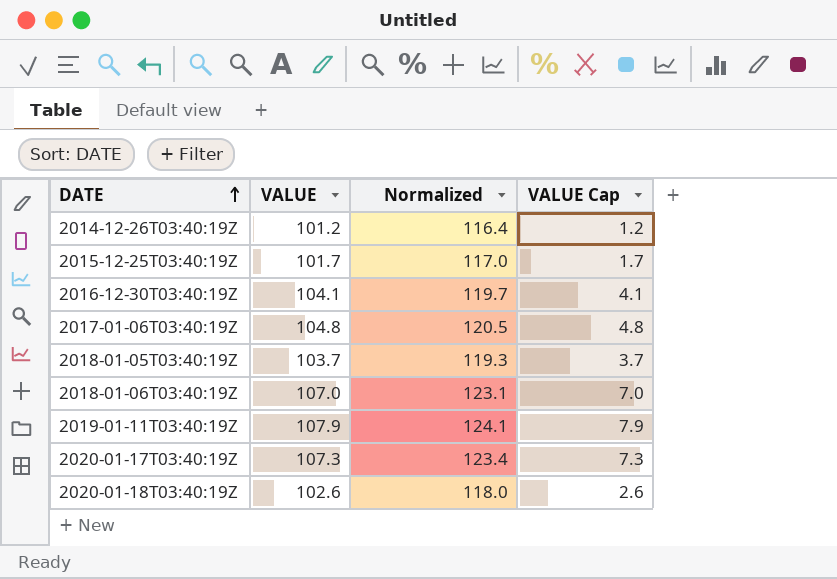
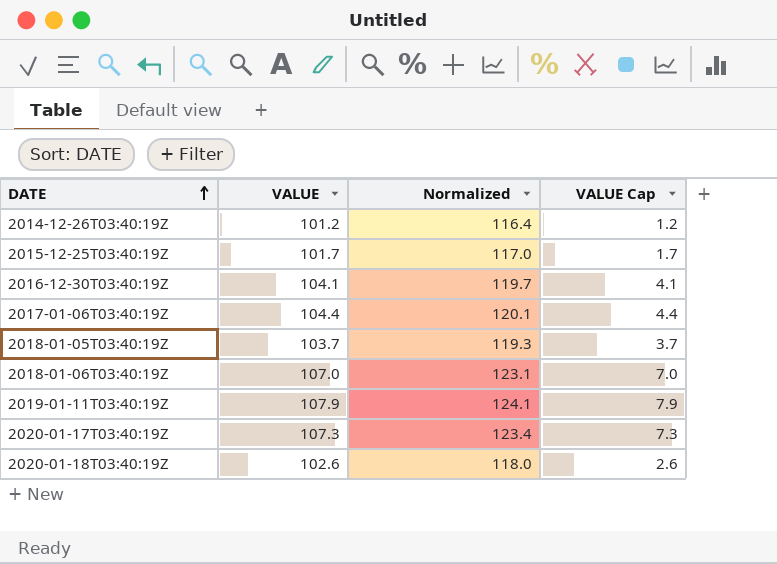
2017-01-06T03:40:19Z | VALUE: 104.8 -> 104.4
2017-01-06T03:40:19Z | Normalized: 120.5 -> 120.1
2017-01-06T03:40:19Z | VALUE Cap: 4.8 -> 4.4

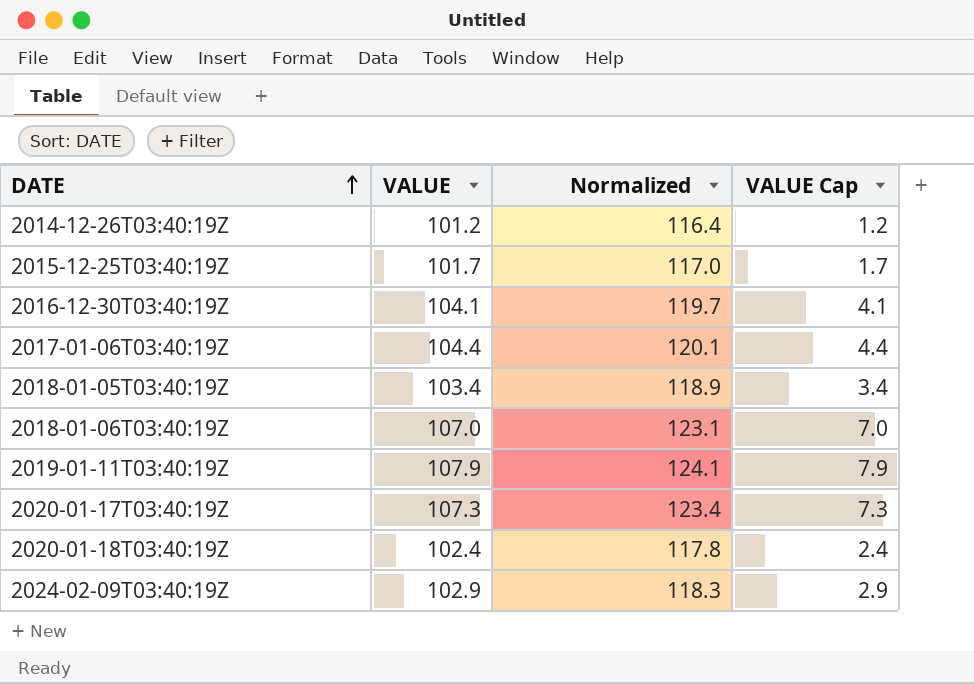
2018-01-05T03:40:19Z | VALUE: 103.7 -> 103.4
2018-01-05T03:40:19Z | Normalized: 119.3 -> 118.9
2018-01-05T03:40:19Z | VALUE Cap: 3.7 -> 3.4
2020-01-18T03:40:19Z | VALUE: 102.6 -> 102.4
2020-01-18T03:40:19Z | Normalized: 118.0 -> 117.8
2020-01-18T03:40:19Z | VALUE Cap: 2.6 -> 2.4
row 2024-02-09T03:40:19Z: none -> 102.9 | 118.3 | 2.9

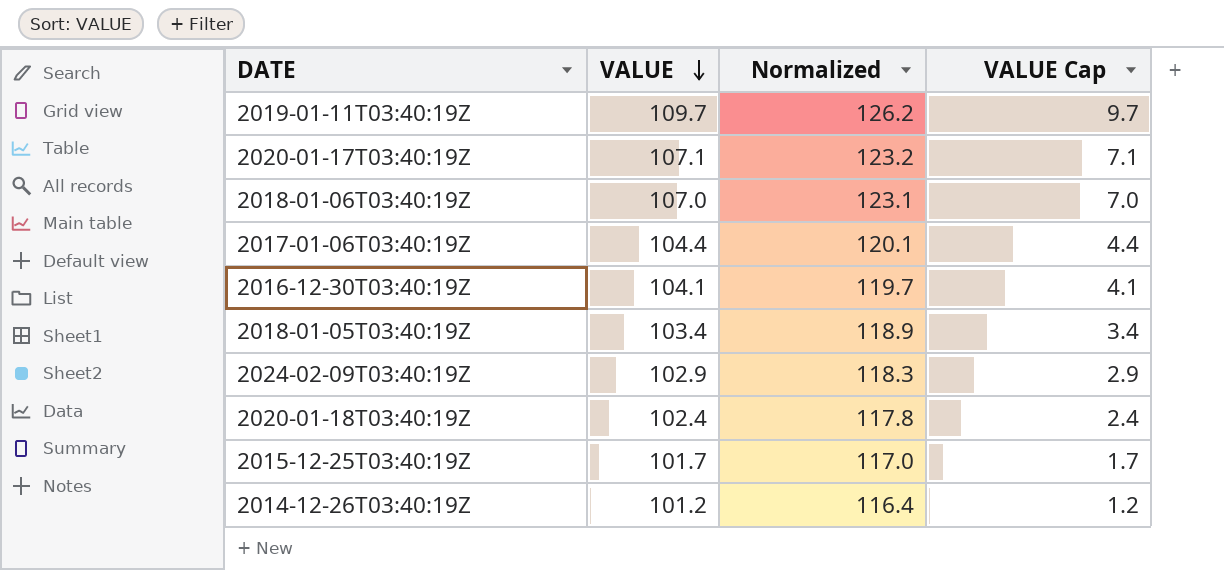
row order: DATE ascending -> VALUE descending
2019-01-11T03:40:19Z | VALUE: 107.9 -> 109.7
2019-01-11T03:40:19Z | Normalized: 124.1 -> 126.2
2019-01-11T03:40:19Z | VALUE Cap: 7.9 -> 9.7
2020-01-17T03:40:19Z | VALUE: 107.3 -> 107.1
2020-01-17T03:40:19Z | Normalized: 123.4 -> 123.2
2020-01-17T03:40:19Z | VALUE Cap: 7.3 -> 7.1

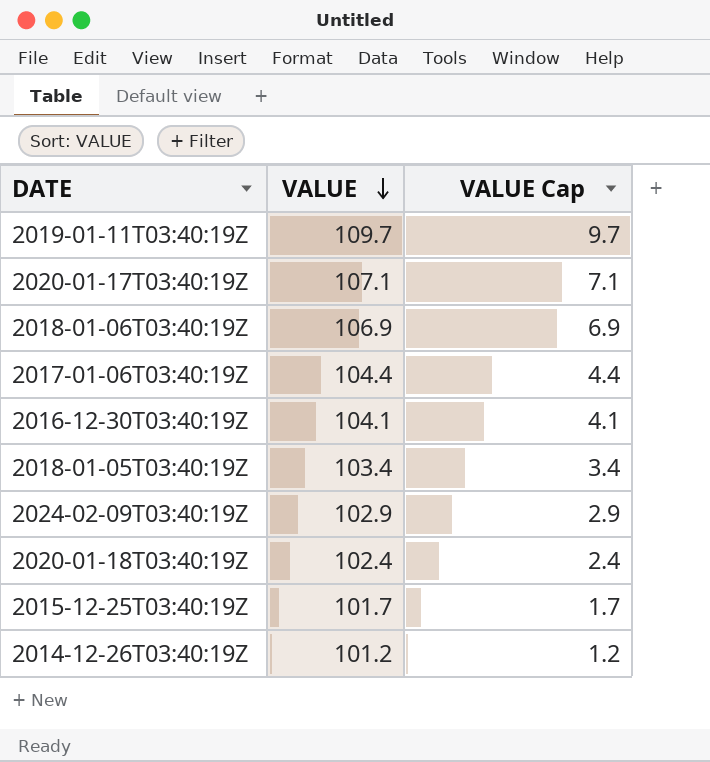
column Normalized | formula: [VALUE] * 1.15 -> none
2018-01-06T03:40:19Z | VALUE: 107.0 -> 106.9
2018-01-06T03:40:19Z | VALUE Cap: 7.0 -> 6.9

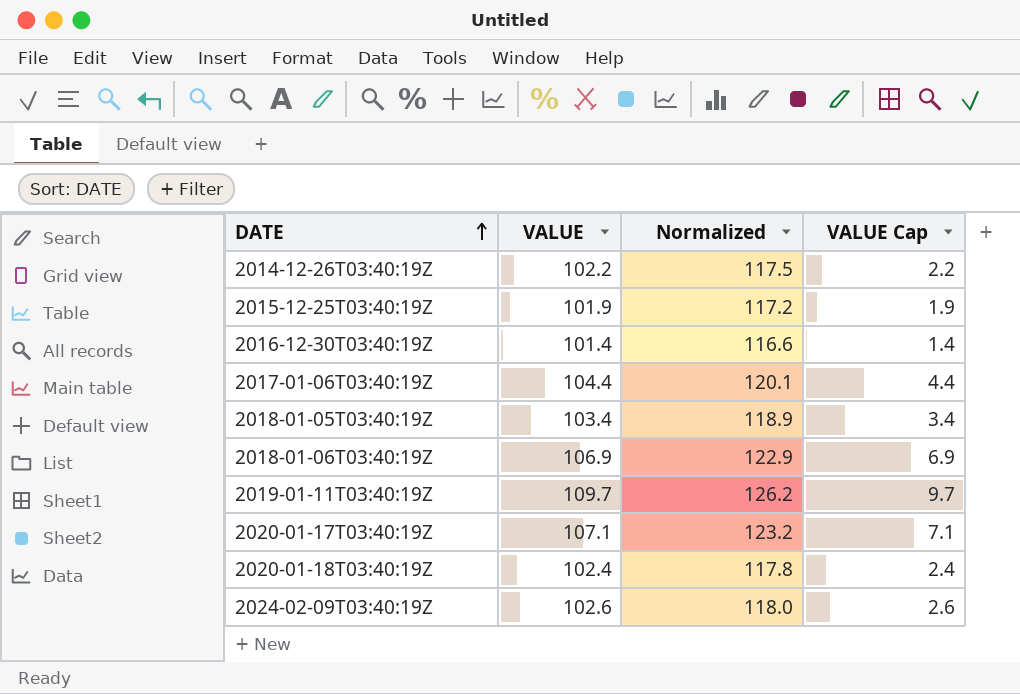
row order: VALUE descending -> DATE ascending
column Normalized | formula: none -> [VALUE] * 1.15
2014-12-26T03:40:19Z | VALUE: 101.2 -> 102.2
2014-12-26T03:40:19Z | VALUE Cap: 1.2 -> 2.2
2015-12-25T03:40:19Z | VALUE: 101.7 -> 101.9
2015-12-25T03:40:19Z | VALUE Cap: 1.7 -> 1.9
2016-12-30T03:40:19Z | VALUE: 104.1 -> 101.4
2016-12-30T03:40:19Z | VALUE Cap: 4.1 -> 1.4
2024-02-09T03:40:19Z | VALUE: 102.9 -> 102.6
2024-02-09T03:40:19Z | VALUE Cap: 2.9 -> 2.6

